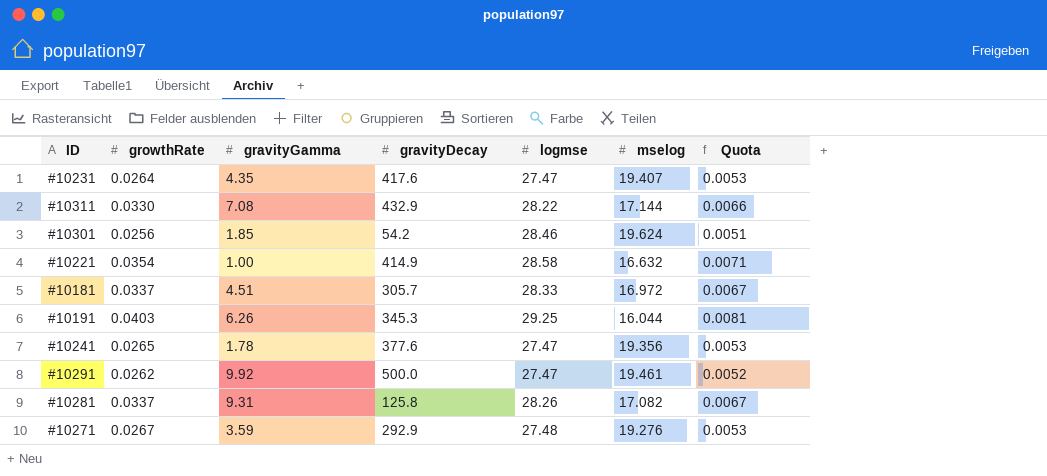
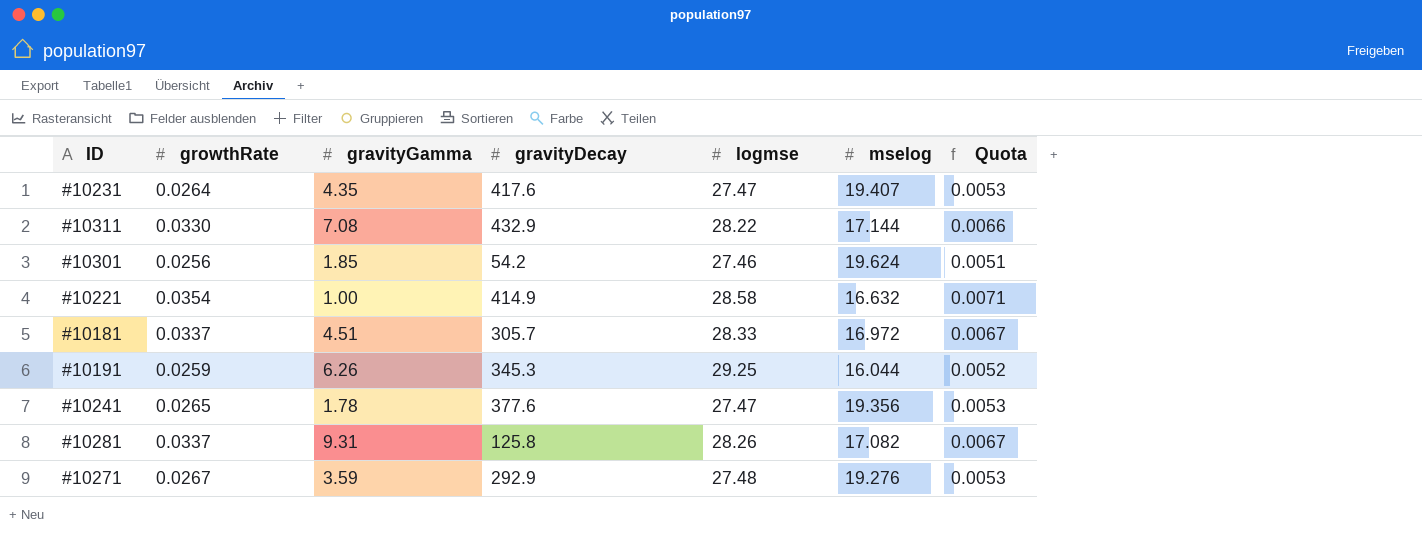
row #10291: 0.0262 | 9.92 | 500.0 | 27.47 | 19.461 | 0.0052 -> none
#10301 | logmse: 28.46 -> 27.46
#10191 | growthRate: 0.0403 -> 0.0259
#10191 | Quota: 0.0081 -> 0.0052

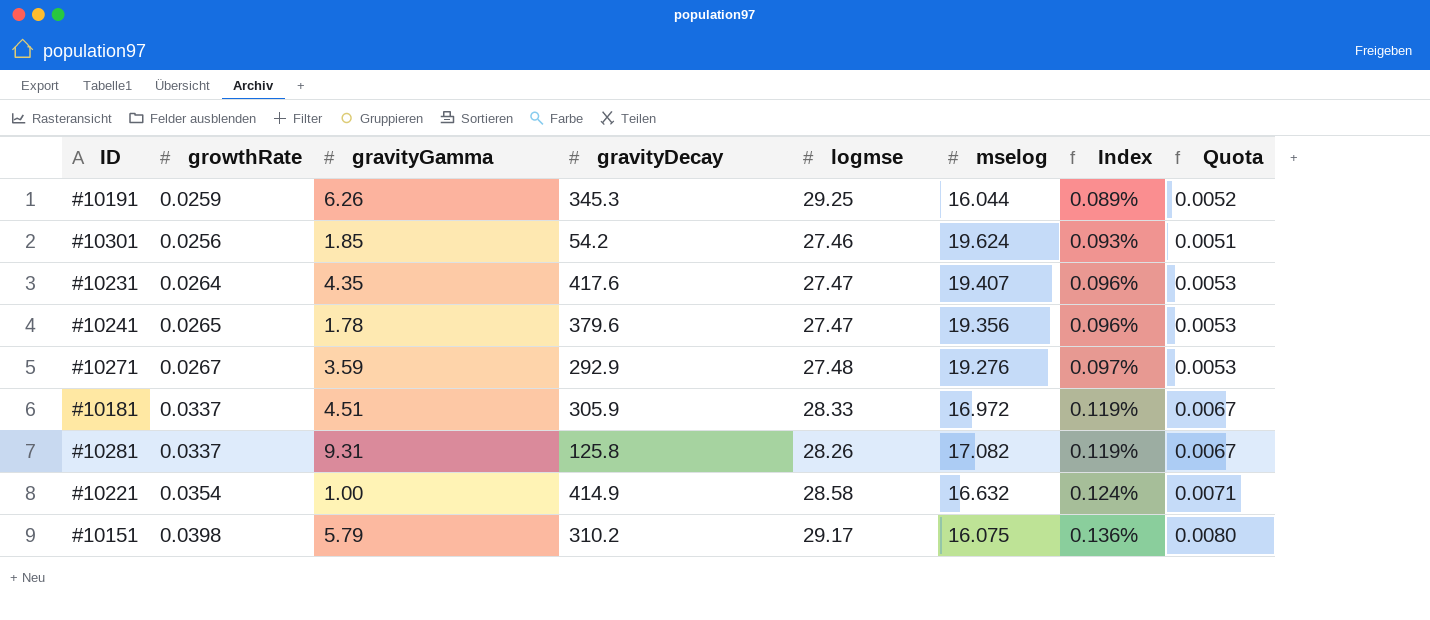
row order: none -> Index ascending
column Index | formula: none -> [growthRate] / [logmse]
row #10311: 0.0330 | 7.08 | 432.9 | 28.22 | 17.144 | 0.0066 -> none
#10241 | gravityDecay: 377.6 -> 379.6
#10181 | gravityDecay: 305.7 -> 305.9
row #10151: none -> 0.0398 | 5.79 | 310.2 | 29.17 | 16.075 | 0.136% | 0.0080

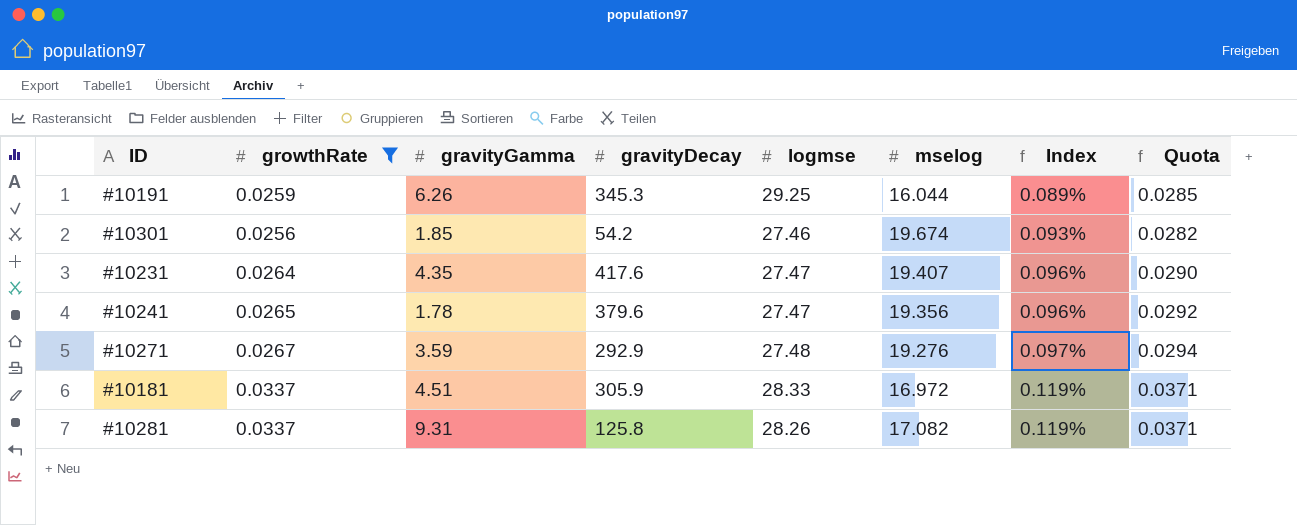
filter: none -> growthRate <= 0.0337
column Quota | formula: [growthRate] * 0.2 -> [growthRate] * 1.1
#10301 | mselog: 19.624 -> 19.674

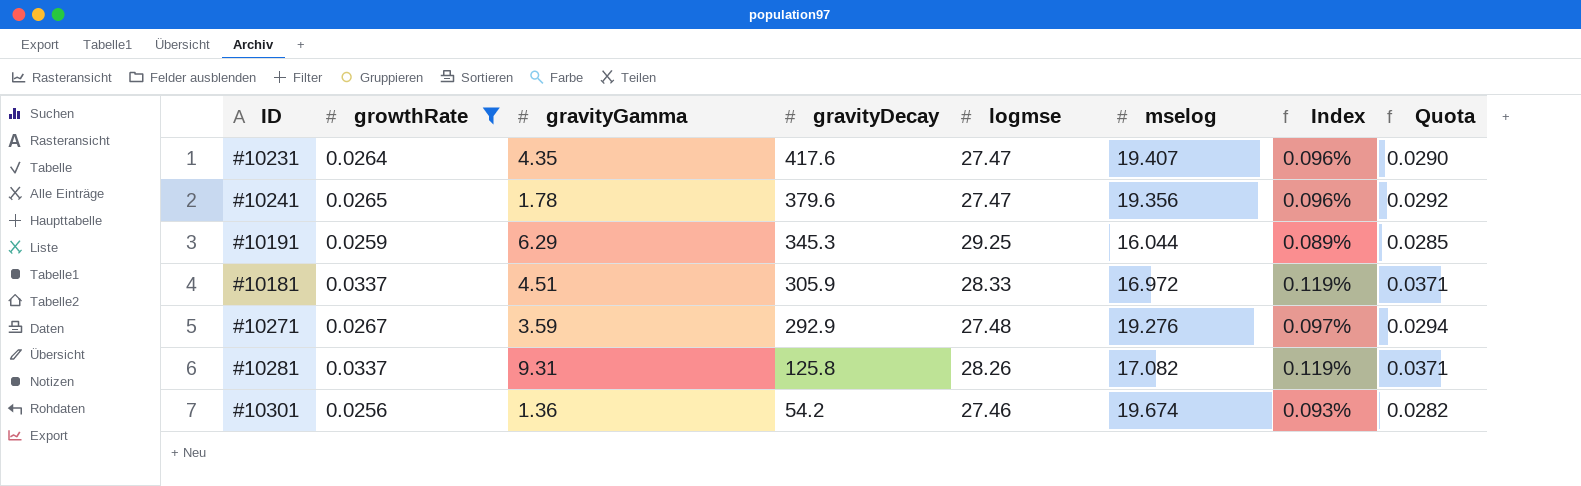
row order: Index ascending -> gravityDecay descending
#10191 | gravityGamma: 6.26 -> 6.29
#10301 | gravityGamma: 1.85 -> 1.36

